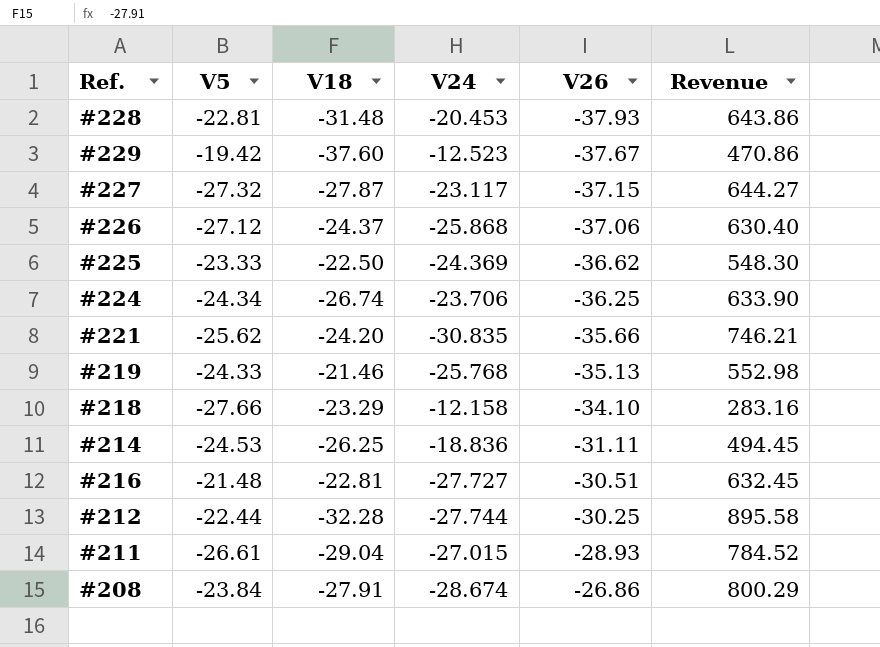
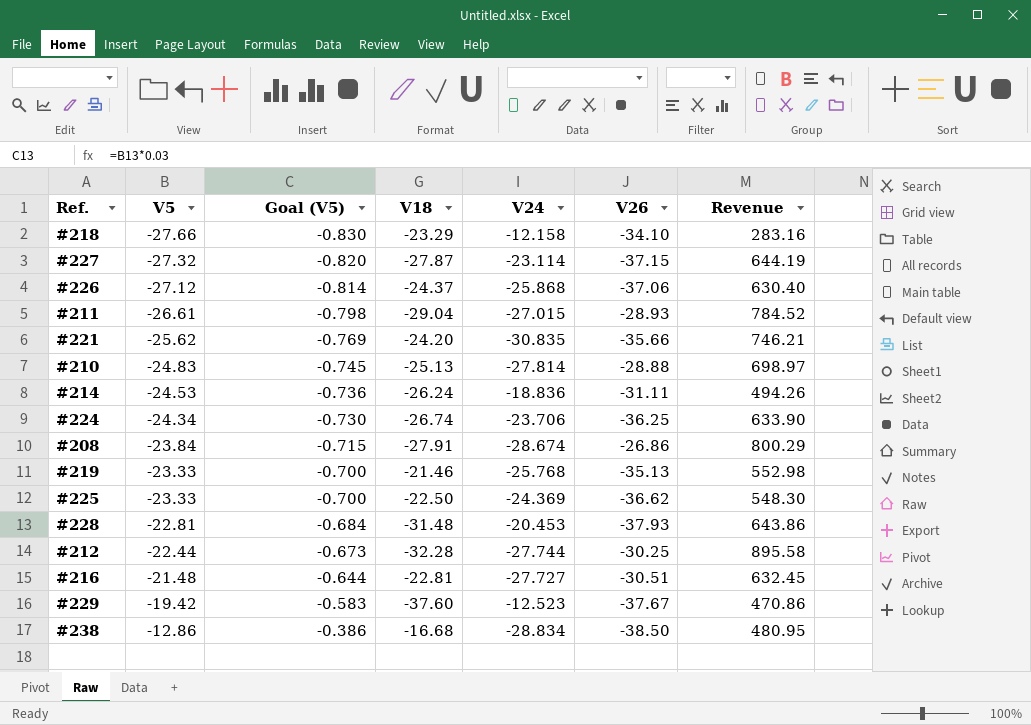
row order: V26 ascending -> V5 ascending
column Goal (V5) | formula: none -> [V5] * 0.03
#227 | V24: -23.117 -> -23.114
#227 | Revenue: 644.27 -> 644.19
row #210: none -> -24.83 | -0.745 | -25.13 | -27.814 | -28.88 | 698.97
#214 | V18: -26.25 -> -26.24
#214 | Revenue: 494.45 -> 494.26
#219 | V5: -24.33 -> -23.33
row #238: none -> -12.86 | -0.386 | -16.68 | -28.834 | -38.50 | 480.95

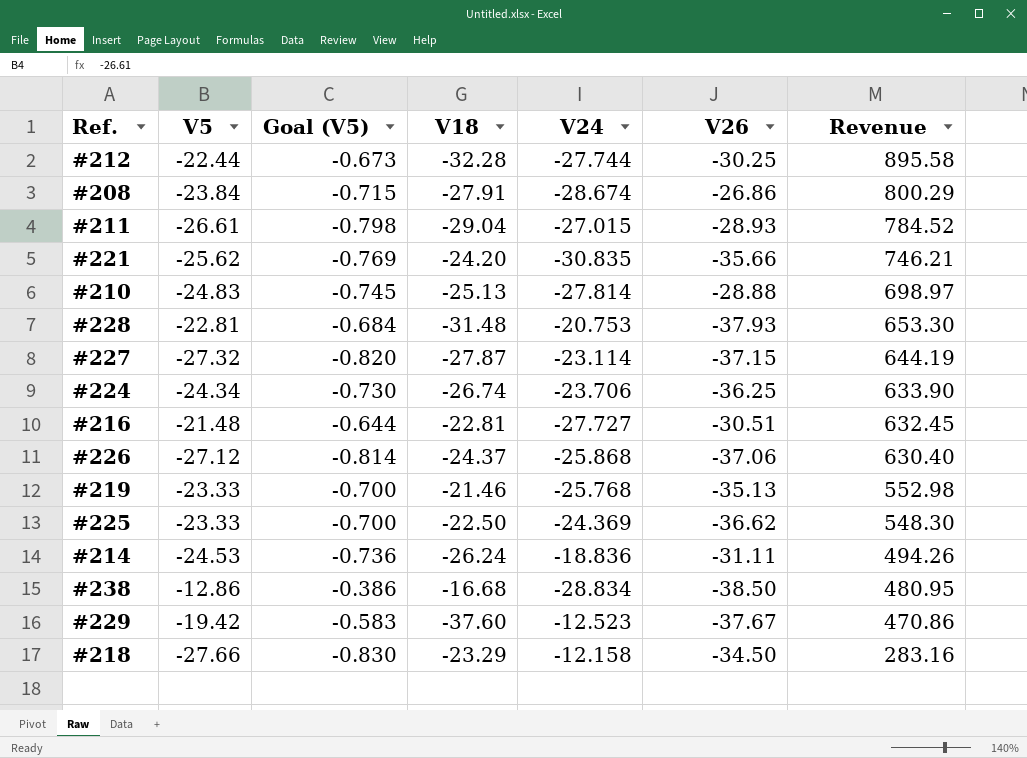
row order: V5 ascending -> Revenue descending
#228 | V24: -20.453 -> -20.753
#228 | Revenue: 643.86 -> 653.30
#218 | V26: -34.10 -> -34.50

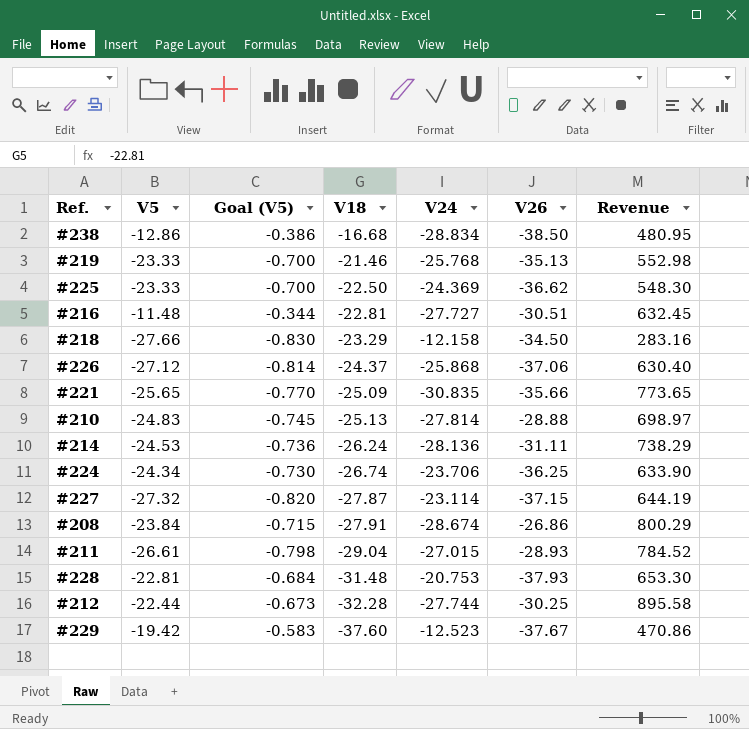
row order: Revenue descending -> V18 descending
#216 | V5: -21.48 -> -11.48
#216 | Goal (V5): -0.644 -> -0.344
#221 | V5: -25.62 -> -25.65
#221 | Goal (V5): -0.769 -> -0.770
#221 | V18: -24.20 -> -25.09
#221 | Revenue: 746.21 -> 773.65
#214 | V24: -18.836 -> -28.136
#214 | Revenue: 494.26 -> 738.29

